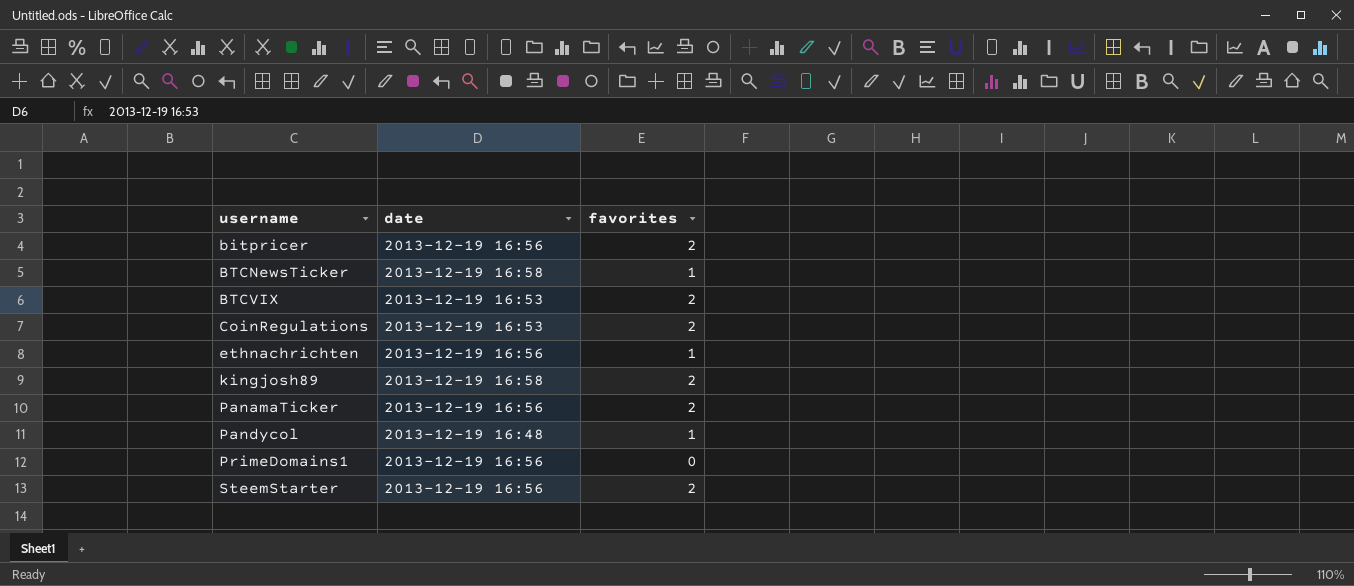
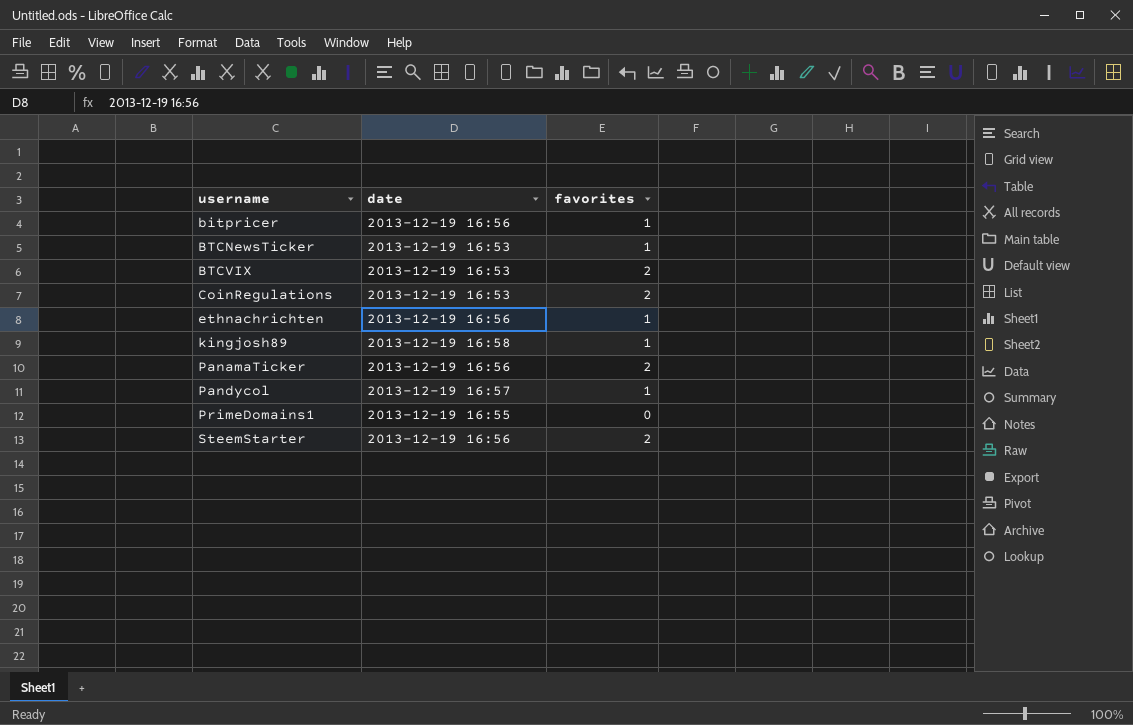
bitpricer | favorites: 2 -> 1
BTCNewsTicker | date: 2013-12-19 16:58 -> 2013-12-19 16:53
kingjosh89 | favorites: 2 -> 1
Pandycol | date: 2013-12-19 16:48 -> 2013-12-19 16:57
PrimeDomains1 | date: 2013-12-19 16:56 -> 2013-12-19 16:55

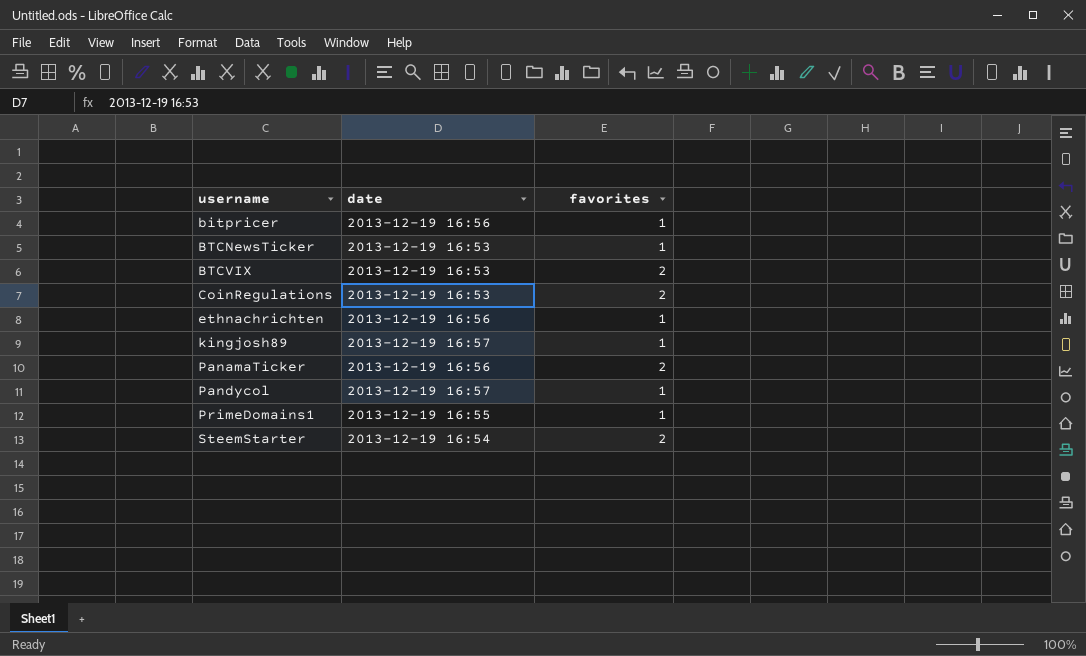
kingjosh89 | date: 2013-12-19 16:58 -> 2013-12-19 16:57
PrimeDomains1 | favorites: 0 -> 1
SteemStarter | date: 2013-12-19 16:56 -> 2013-12-19 16:54

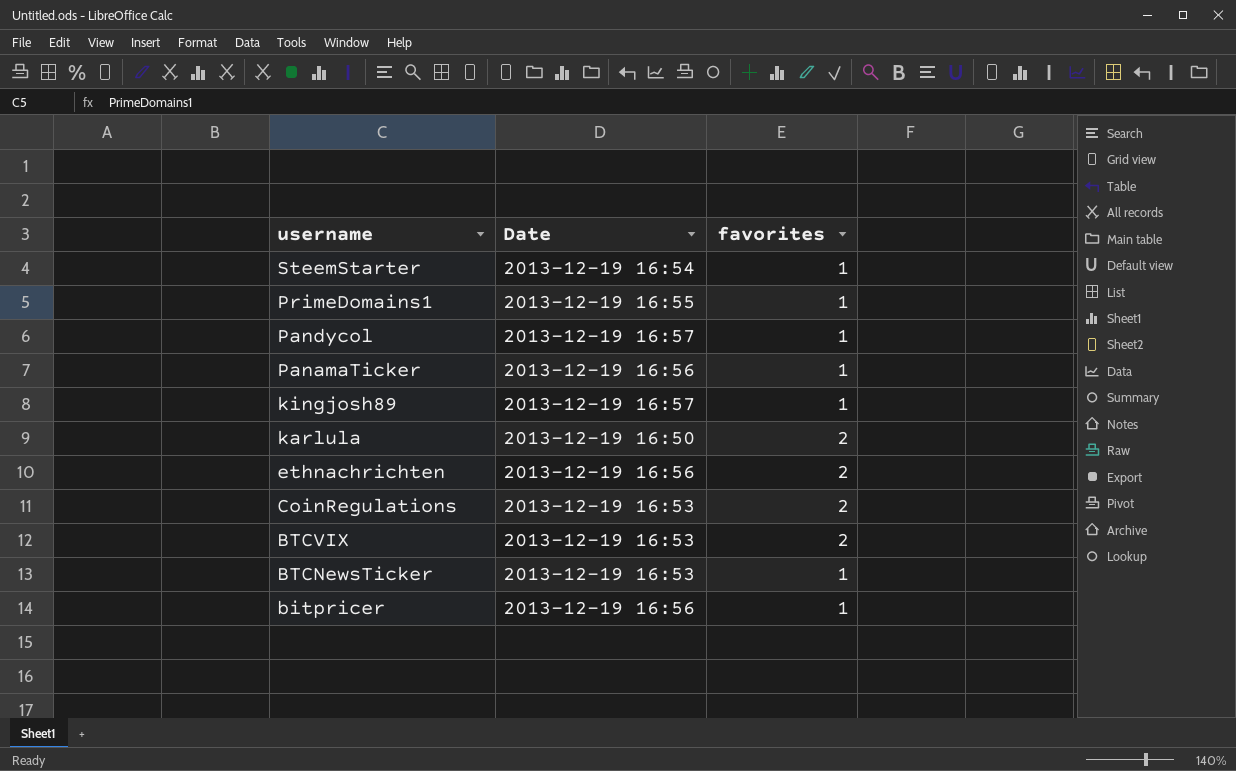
row order: username ascending -> username descending
column name: date -> Date
SteemStarter | favorites: 2 -> 1
PanamaTicker | favorites: 2 -> 1
row karlula: none -> 2013-12-19 16:50 | 2
ethnachrichten | favorites: 1 -> 2

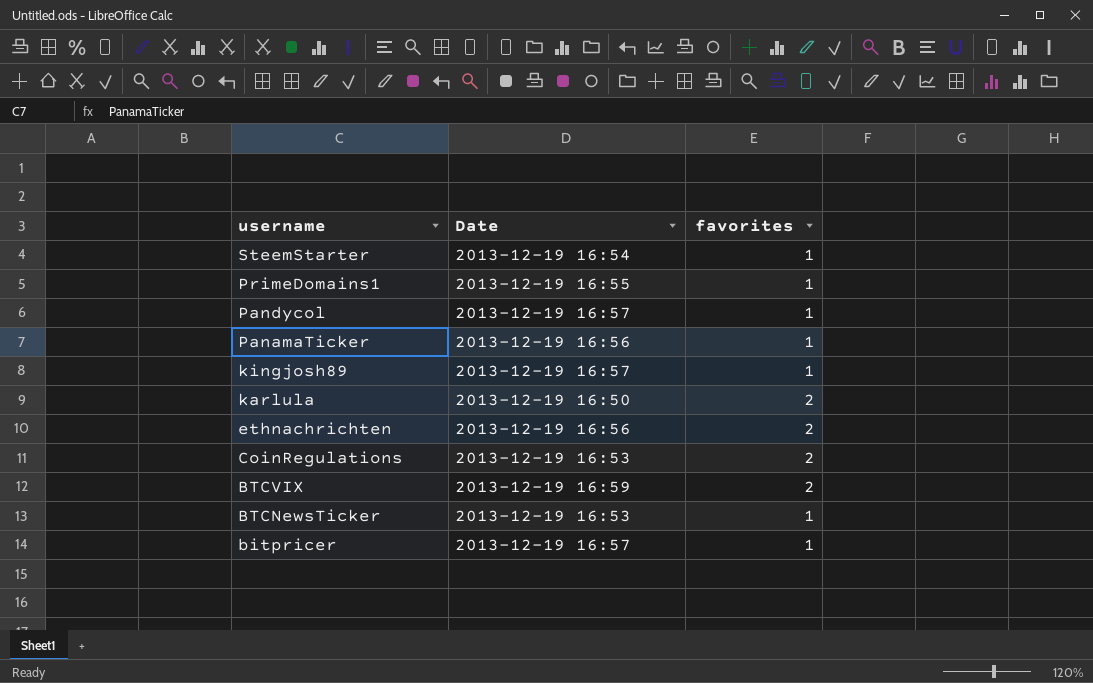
BTCVIX | Date: 2013-12-19 16:53 -> 2013-12-19 16:59
bitpricer | Date: 2013-12-19 16:56 -> 2013-12-19 16:57

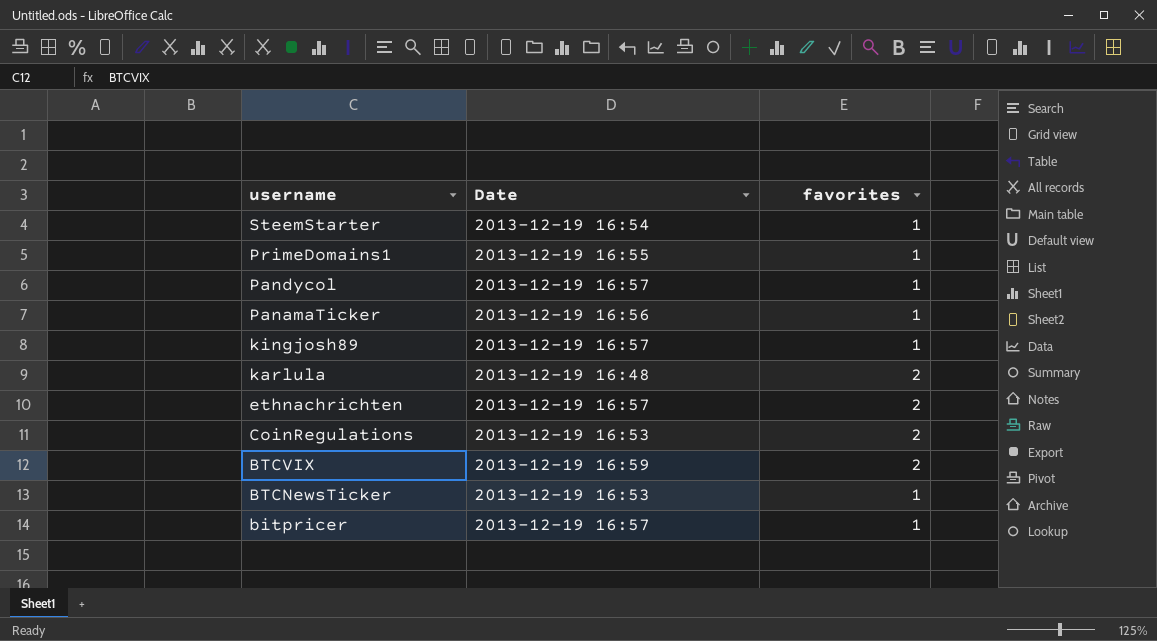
karlula | Date: 2013-12-19 16:50 -> 2013-12-19 16:48
ethnachrichten | Date: 2013-12-19 16:56 -> 2013-12-19 16:57

